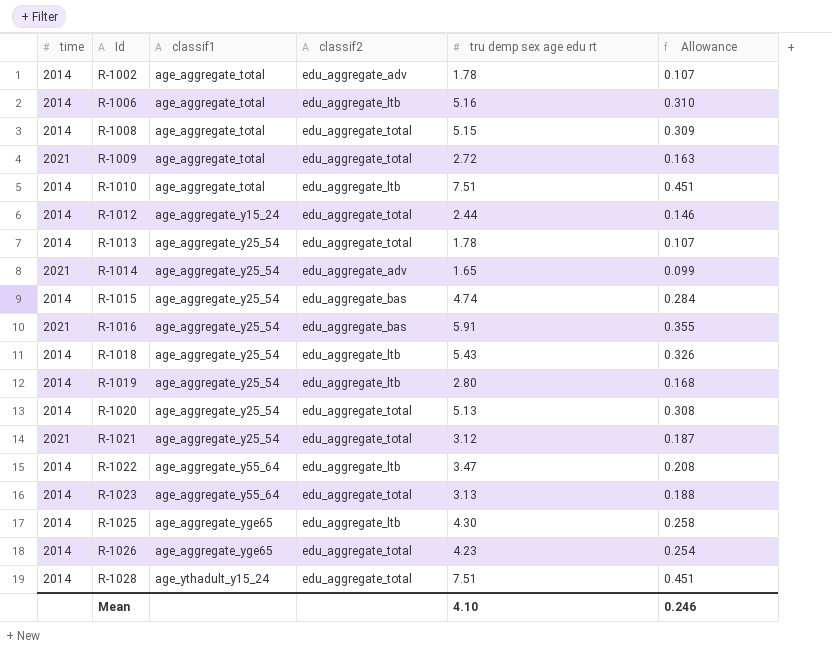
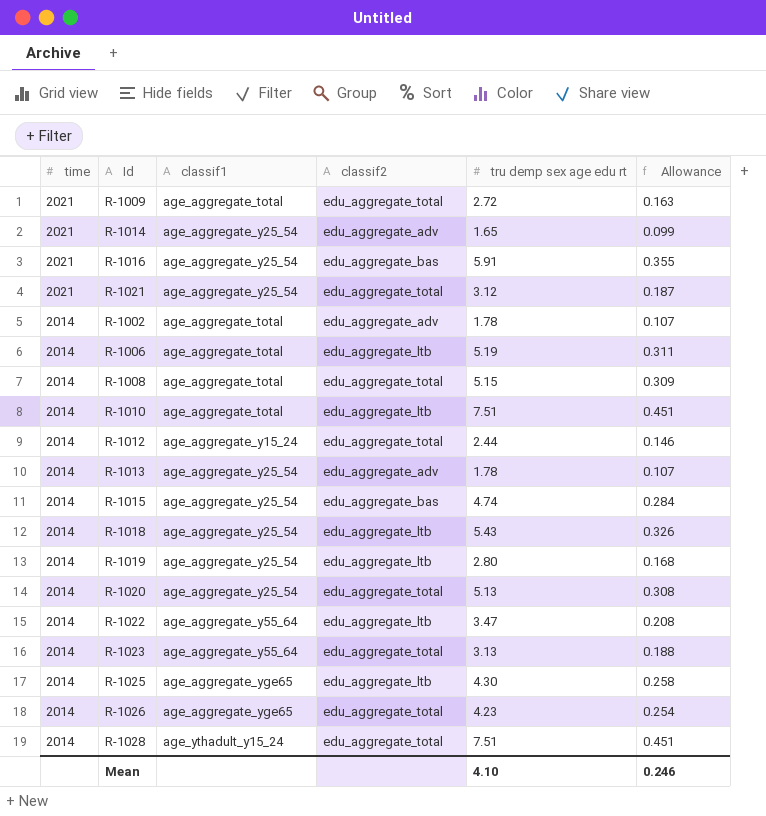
row order: Id ascending -> time descending
R-1006 | tru demp sex age edu rt: 5.16 -> 5.19
R-1006 | Allowance: 0.310 -> 0.311
R-1013 | classif2: edu_aggregate_total -> edu_aggregate_adv

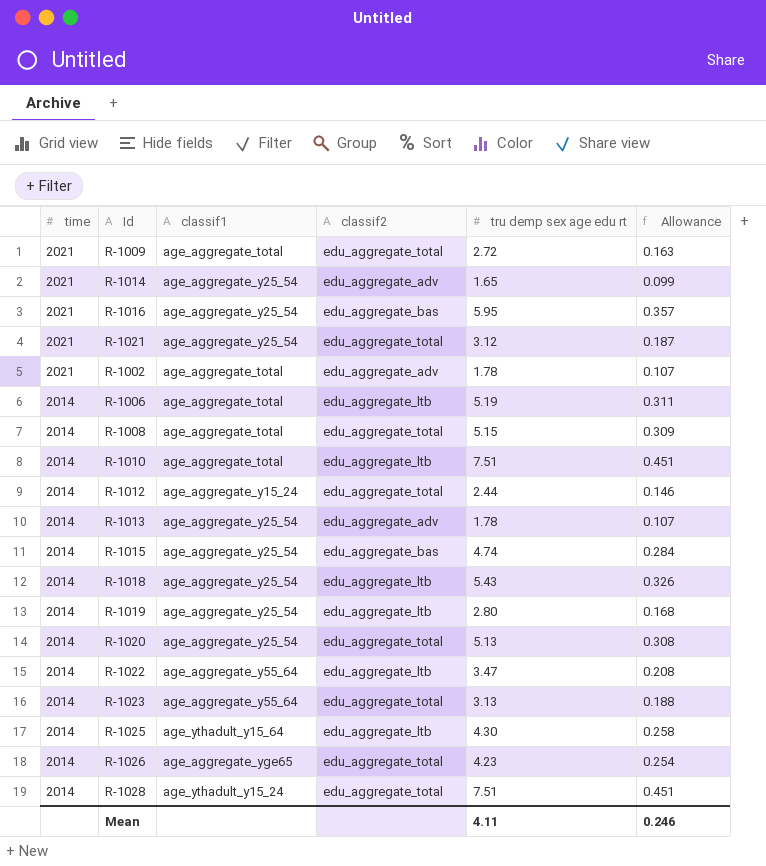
R-1016 | tru demp sex age edu rt: 5.91 -> 5.95
R-1016 | Allowance: 0.355 -> 0.357
R-1002 | time: 2014 -> 2021
R-1025 | classif1: age_aggregate_yge65 -> age_ythadult_y15_64
Mean | tru demp sex age edu rt: 4.10 -> 4.11

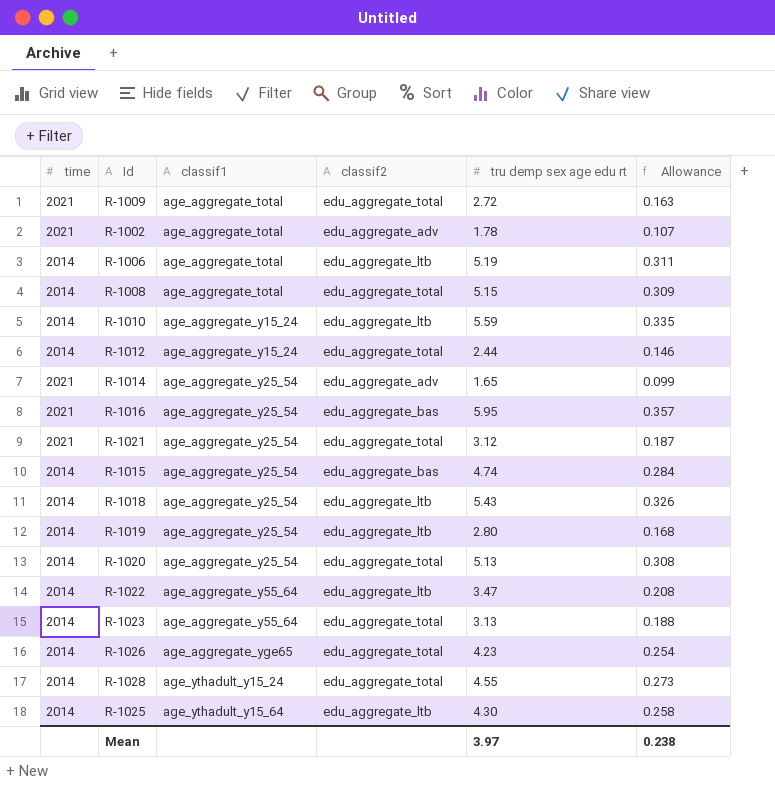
row order: time descending -> classif1 ascending
row R-1013: 2014 | age_aggregate_y25_54 | edu_aggregate_adv | 1.78 | 0.107 -> none
R-1010 | classif1: age_aggregate_total -> age_aggregate_y15_24
R-1010 | tru demp sex age edu rt: 7.51 -> 5.59
R-1010 | Allowance: 0.451 -> 0.335
R-1028 | tru demp sex age edu rt: 7.51 -> 4.55
R-1028 | Allowance: 0.451 -> 0.273
Mean | tru demp sex age edu rt: 4.11 -> 3.97
Mean | Allowance: 0.246 -> 0.238

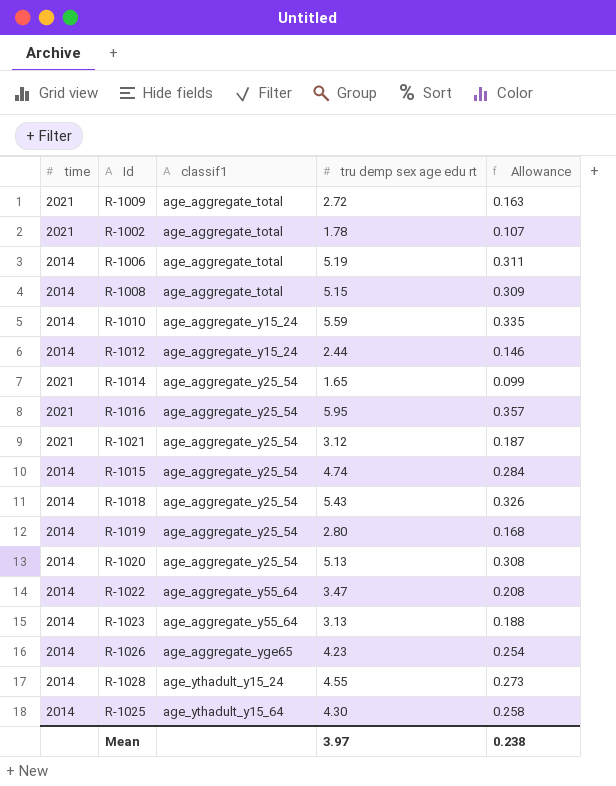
column classif2 | position: 4 -> none

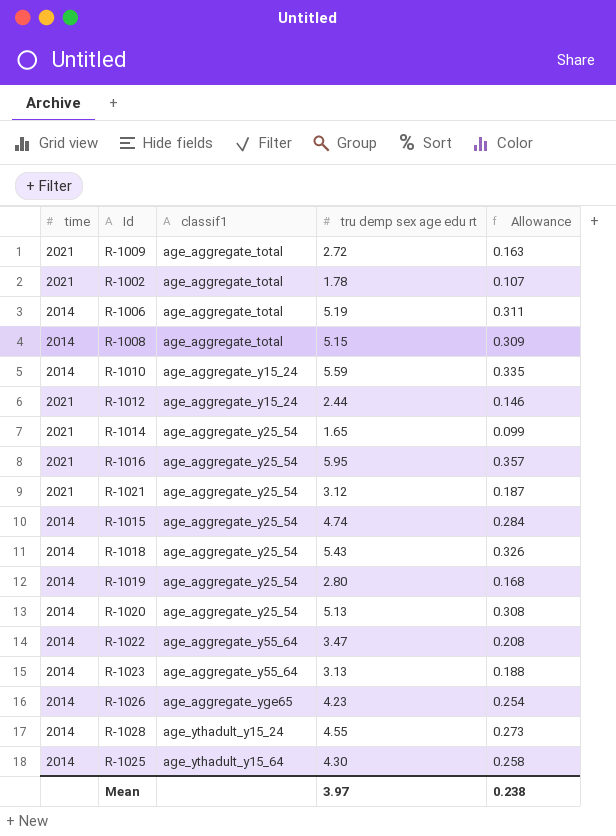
R-1012 | time: 2014 -> 2021

